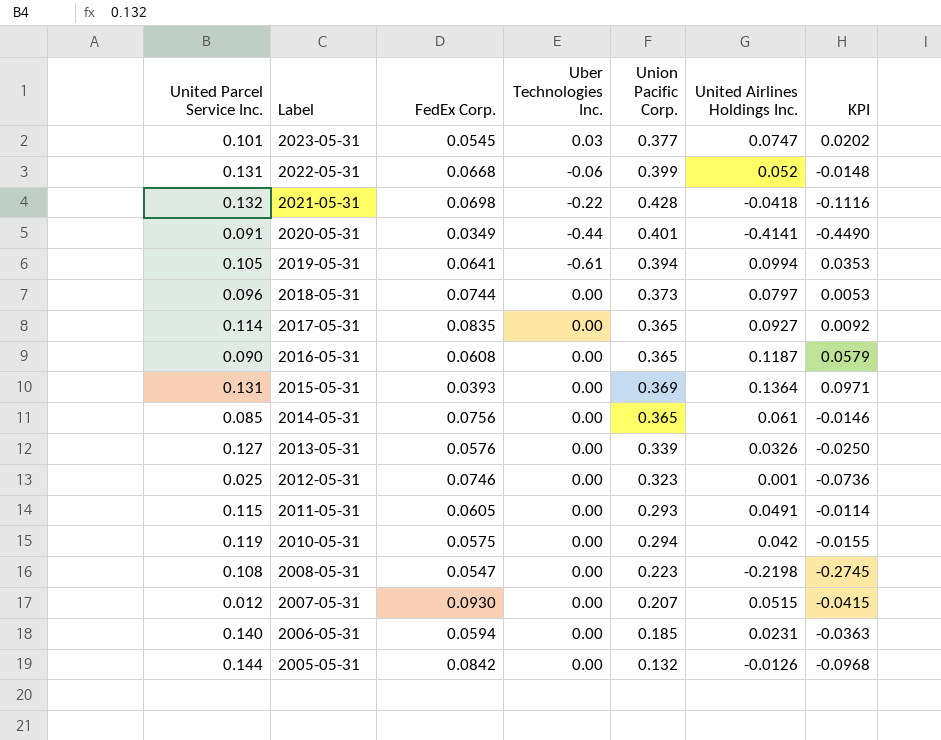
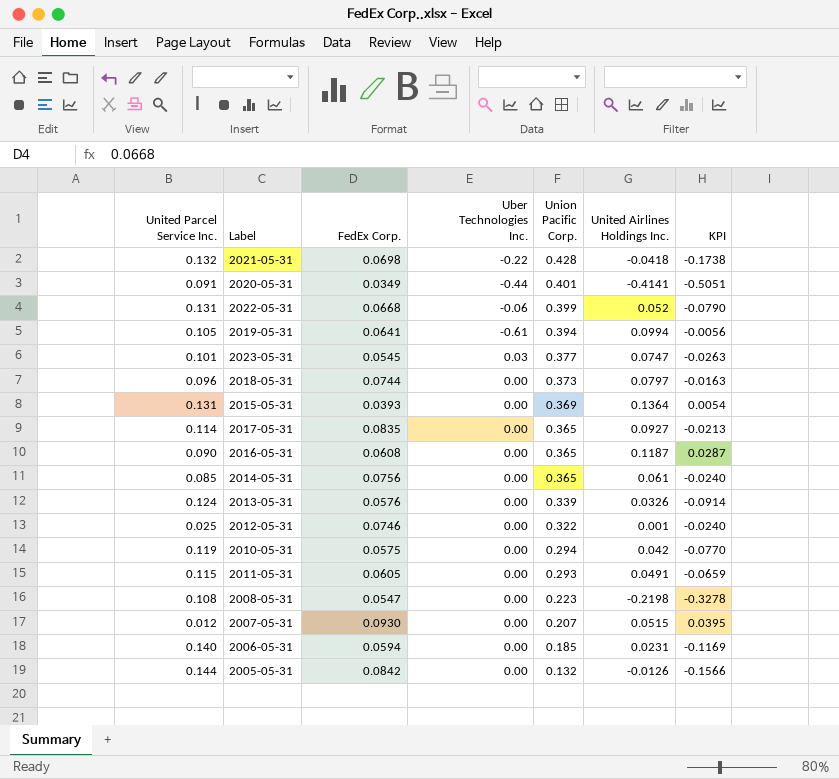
row order: Label descending -> Union Pacific Corp. descending
column KPI | formula: [United Airlines Holdings Inc.] - [FedEx Corp.] -> [United Airlines Holdings Inc.] - [United Parcel Service Inc.]
2013-05-31 | United Parcel Service Inc.: 0.127 -> 0.124
2012-05-31 | Union Pacific Corp.: 0.323 -> 0.322

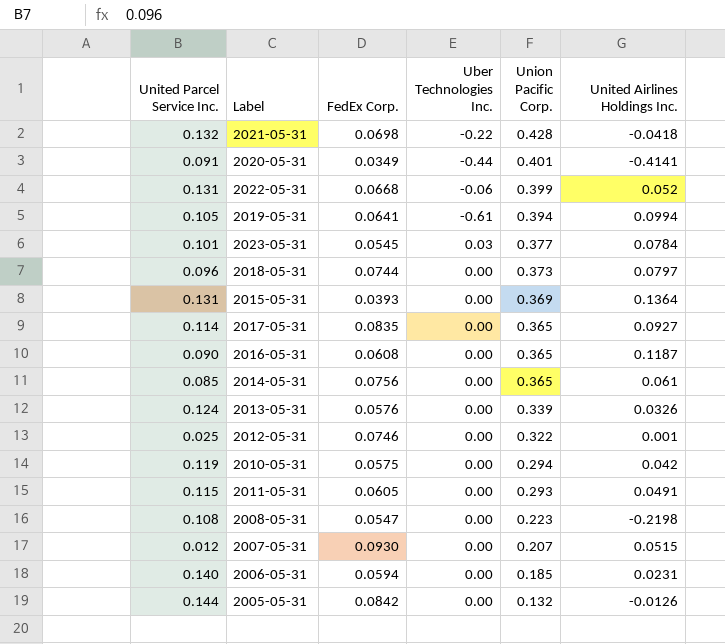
column KPI | formula: [United Airlines Holdings Inc.] - [United Parcel Service Inc.] -> none
2023-05-31 | United Airlines Holdings Inc.: 0.0747 -> 0.0784

